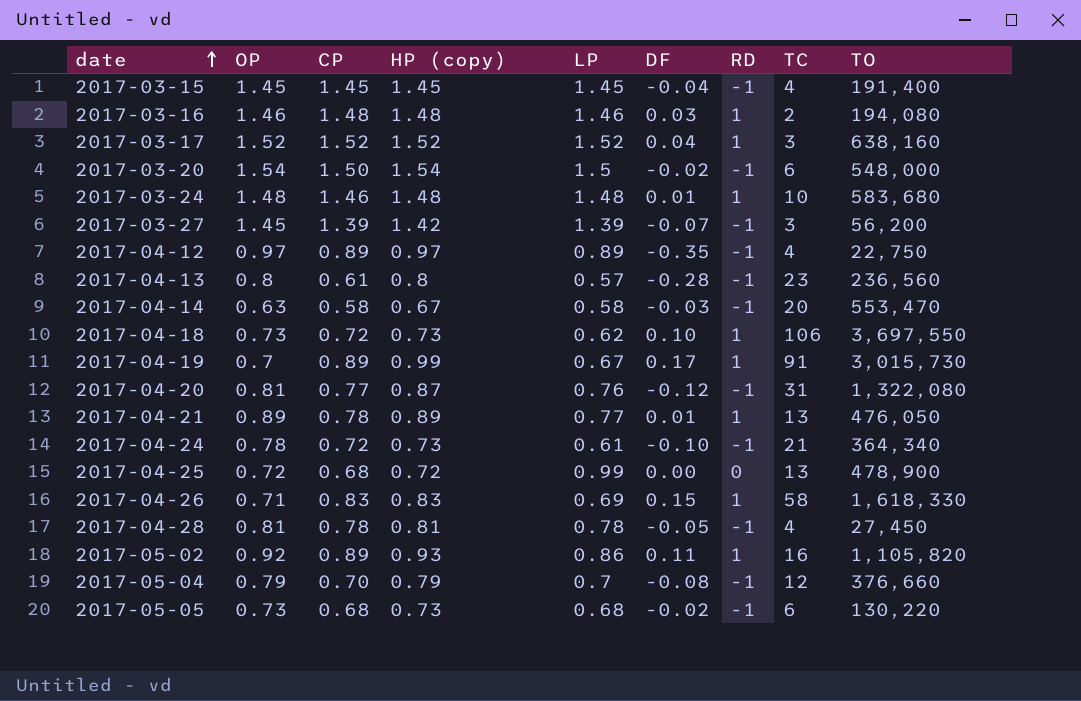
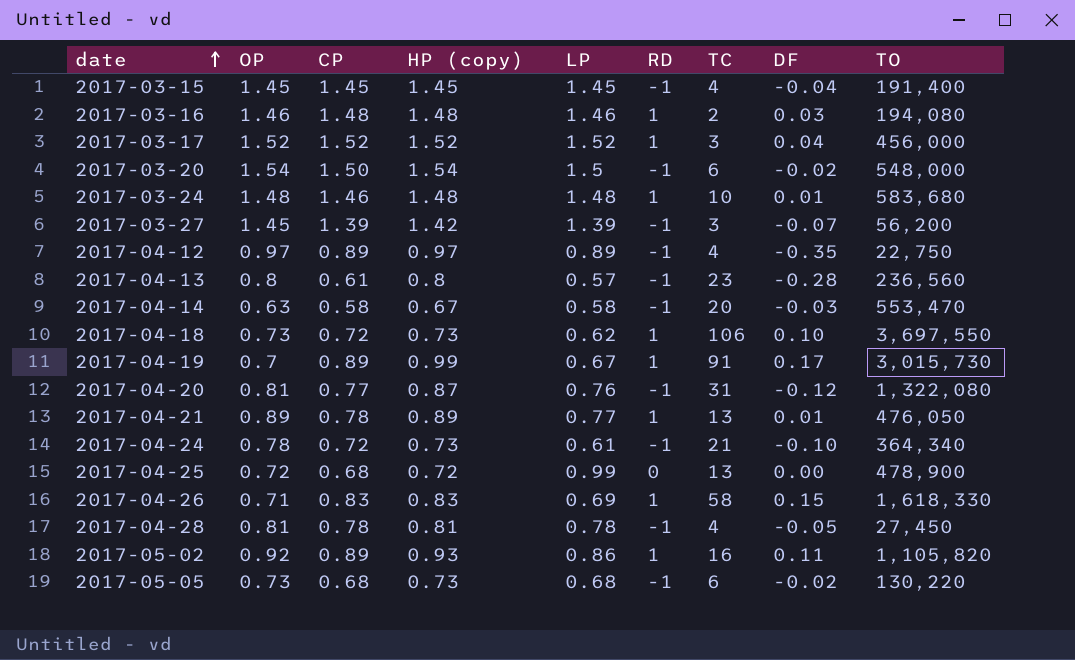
column DF | position: 6 -> 8
row 2017-05-04: 0.79 | 0.70 | 0.79 | 0.7 | -0.08 | -1 | 12 | 376,660 -> none
2017-03-17 | TO: 638,160 -> 456,000

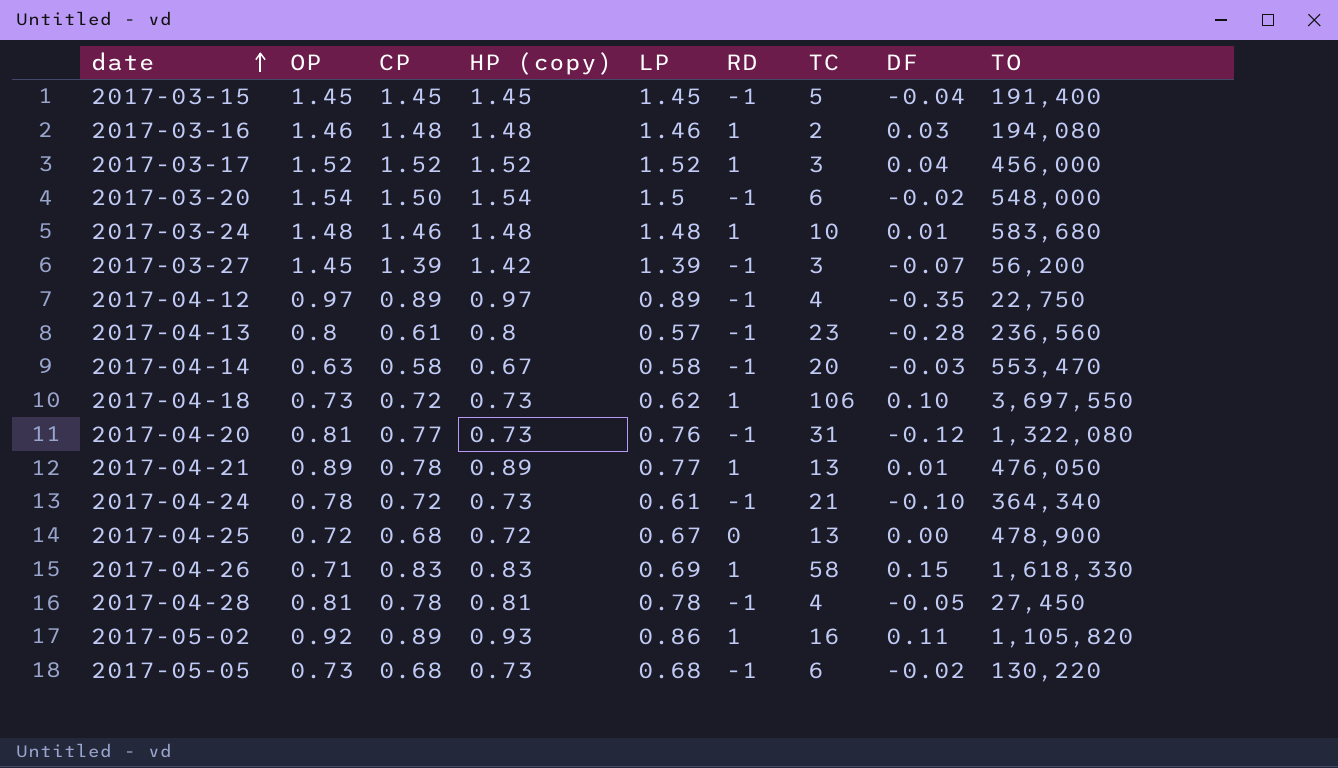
row 2017-04-19: 0.7 | 0.89 | 0.99 | 0.67 | 1 | 91 | 0.17 | 3,015,730 -> none
2017-03-15 | TC: 4 -> 5
2017-04-20 | HP (copy): 0.87 -> 0.73
2017-04-25 | LP: 0.99 -> 0.67

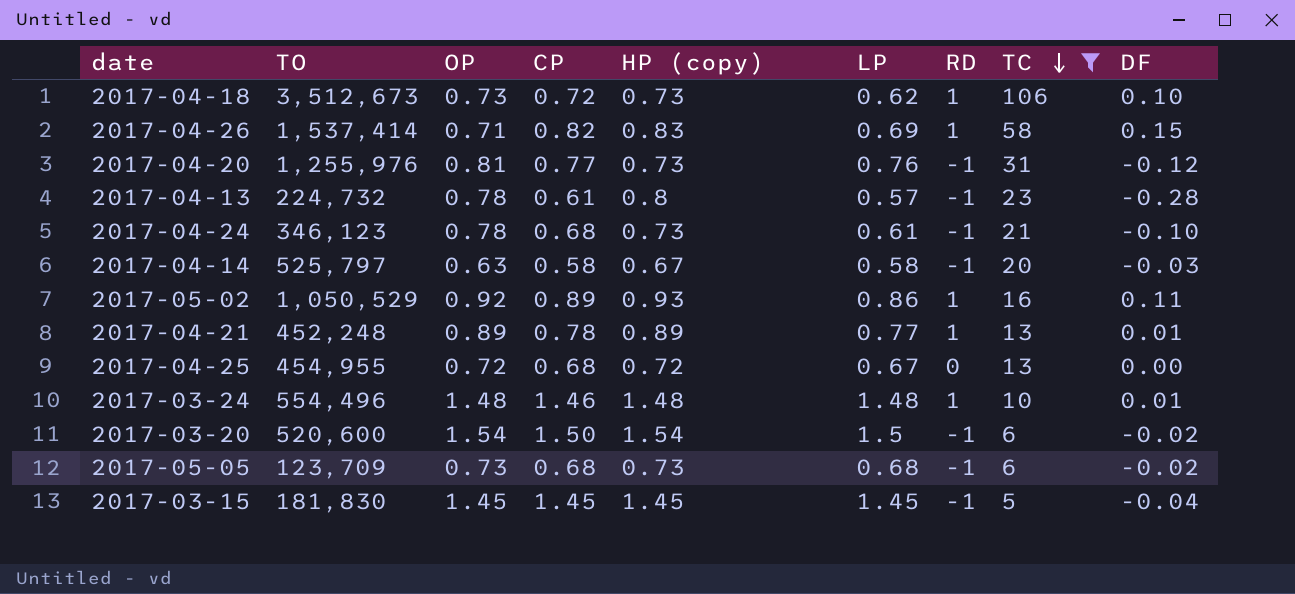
filter: none -> TC >= 5
row order: date ascending -> TC descending
column TO | position: 9 -> 2
2017-04-18 | TO: 3,697,550 -> 3,512,673
2017-04-26 | TO: 1,618,330 -> 1,537,414
2017-04-26 | CP: 0.83 -> 0.82
2017-04-20 | TO: 1,322,080 -> 1,255,976
2017-04-13 | TO: 236,560 -> 224,732
2017-04-13 | OP: 0.8 -> 0.78
2017-04-24 | TO: 364,340 -> 346,123
2017-04-24 | CP: 0.72 -> 0.68
2017-04-14 | TO: 553,470 -> 525,797
2017-05-02 | TO: 1,105,820 -> 1,050,529
2017-04-21 | TO: 476,050 -> 452,248
2017-04-25 | TO: 478,900 -> 454,955
2017-03-24 | TO: 583,680 -> 554,496
2017-03-20 | TO: 548,000 -> 520,600
2017-05-05 | TO: 130,220 -> 123,709
2017-03-15 | TO: 191,400 -> 181,830

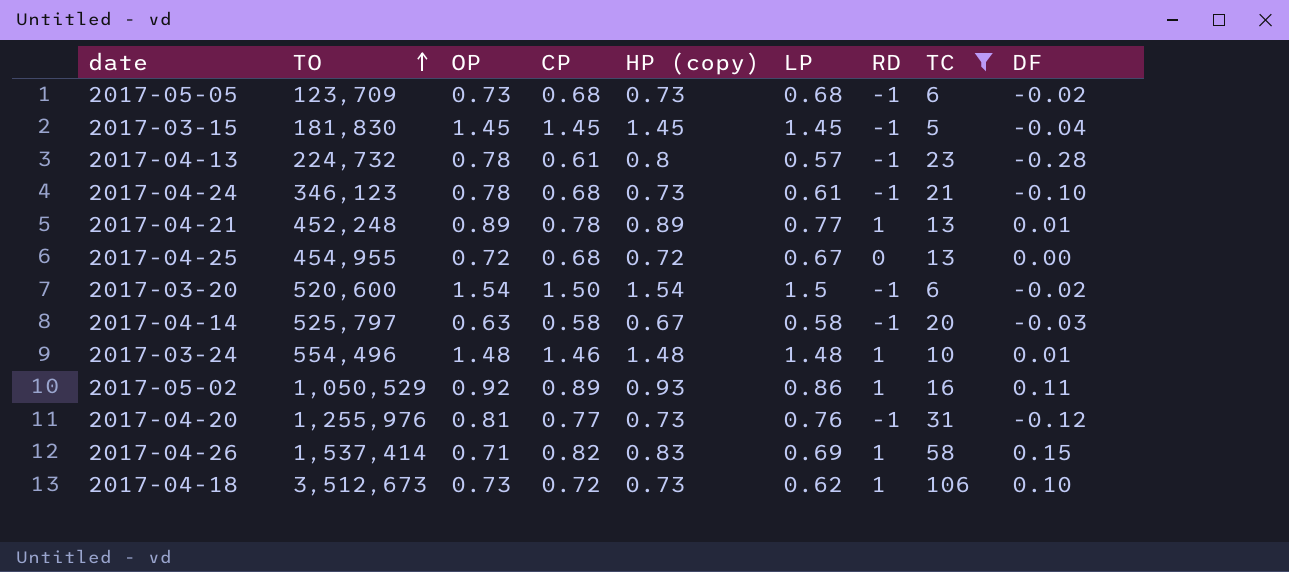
row order: TC descending -> TO ascending

